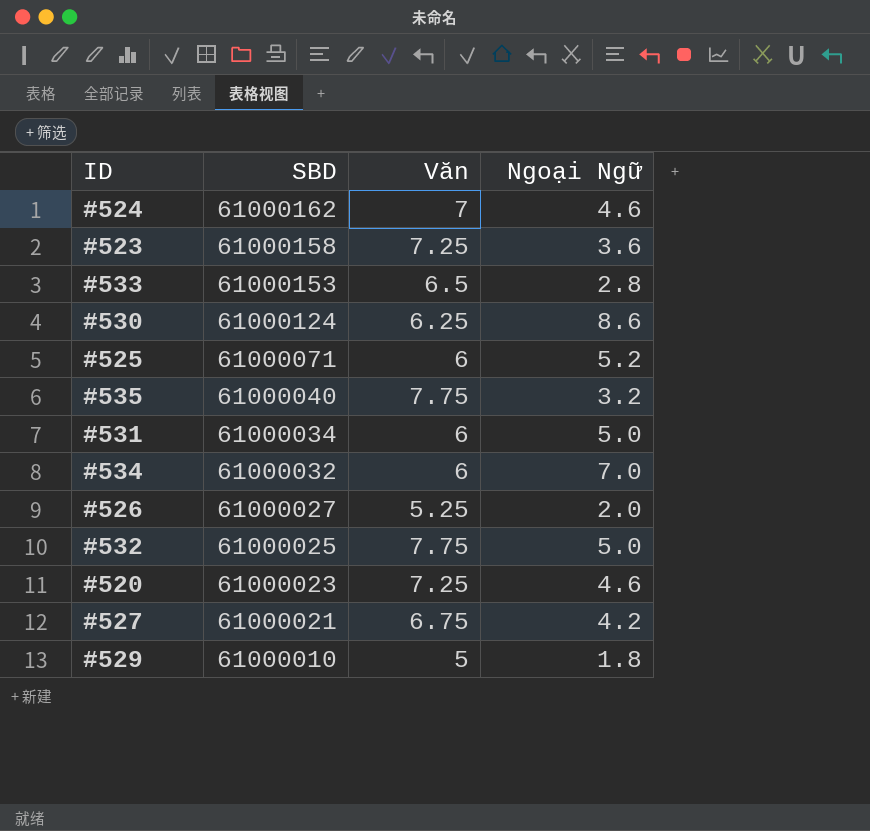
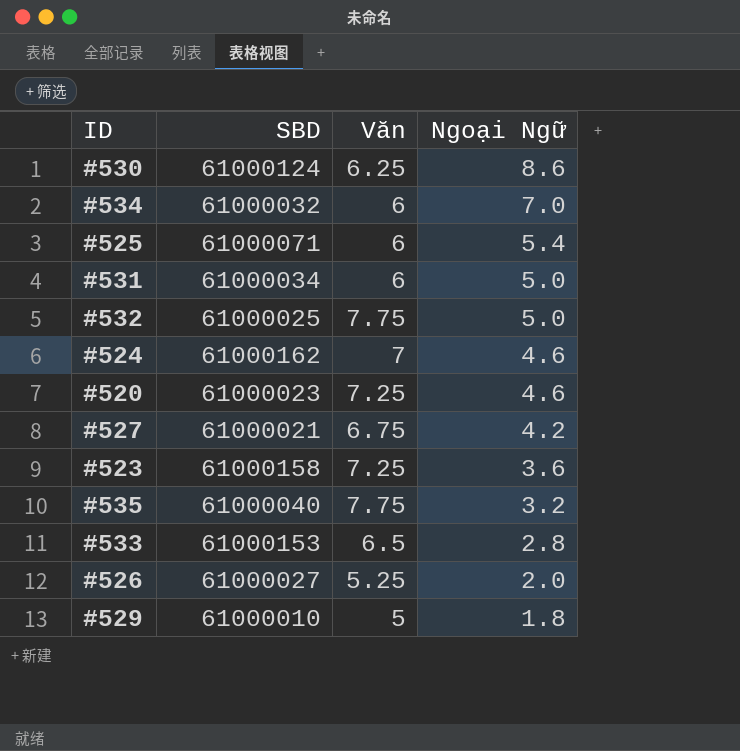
row order: SBD descending -> Ngoại Ngữ descending
#525 | Ngoại Ngữ: 5.2 -> 5.4

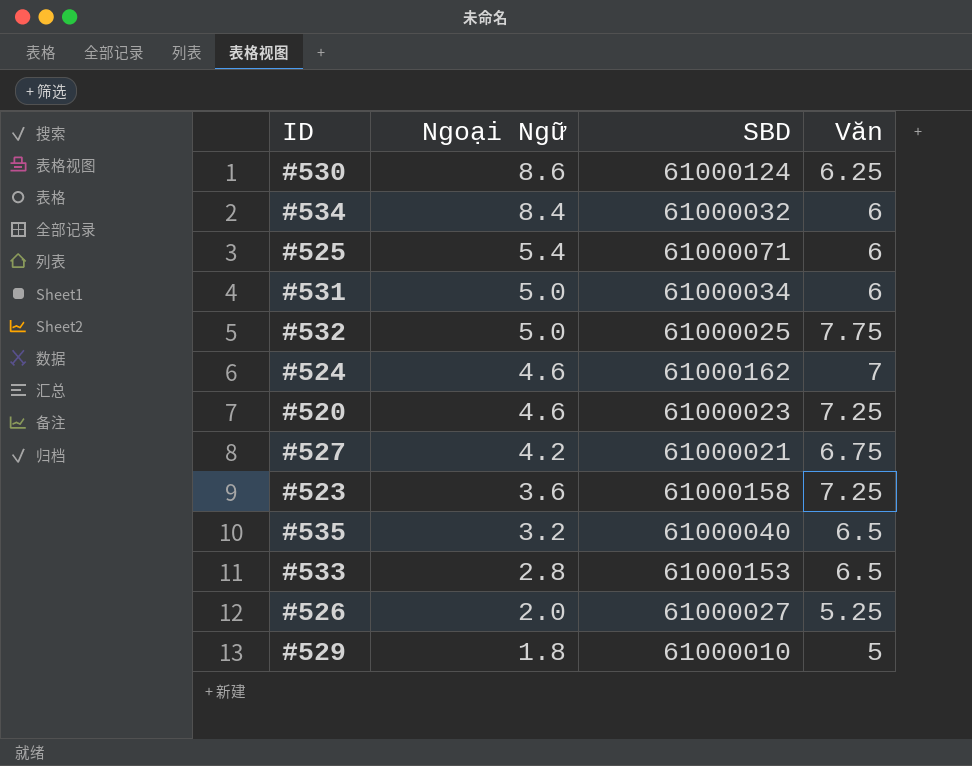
column Ngoại Ngữ | position: 4 -> 2
#534 | Ngoại Ngữ: 7.0 -> 8.4
#535 | Văn: 7.75 -> 6.5

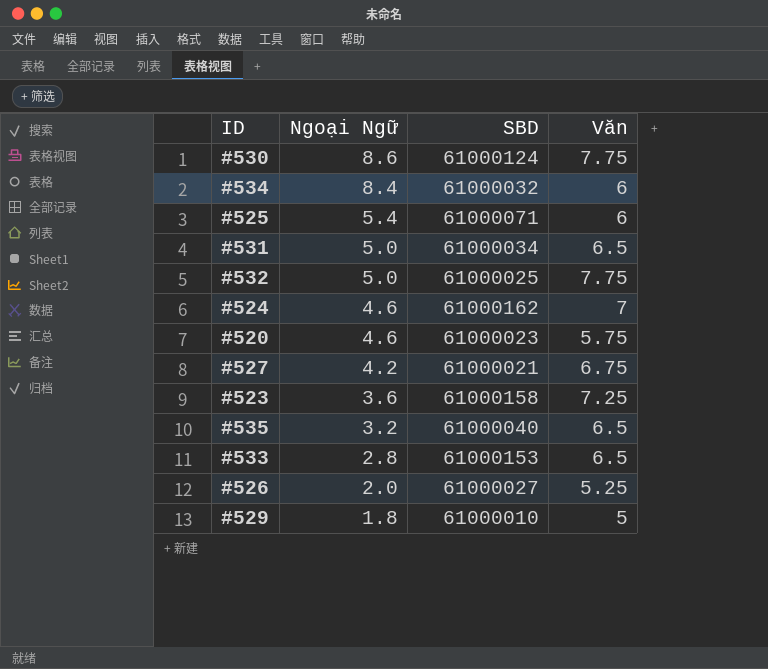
#530 | Văn: 6.25 -> 7.75
#531 | Văn: 6 -> 6.5
#520 | Văn: 7.25 -> 5.75

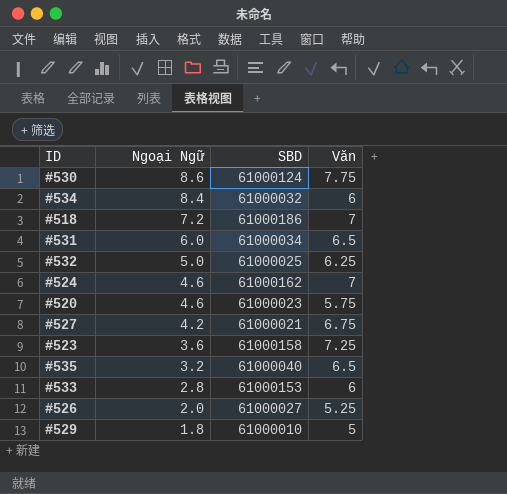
row #525: 5.4 | 61000071 | 6 -> none
row #518: none -> 7.2 | 61000186 | 7
#531 | Ngoại Ngữ: 5.0 -> 6.0
#532 | Văn: 7.75 -> 6.25
#533 | Văn: 6.5 -> 6

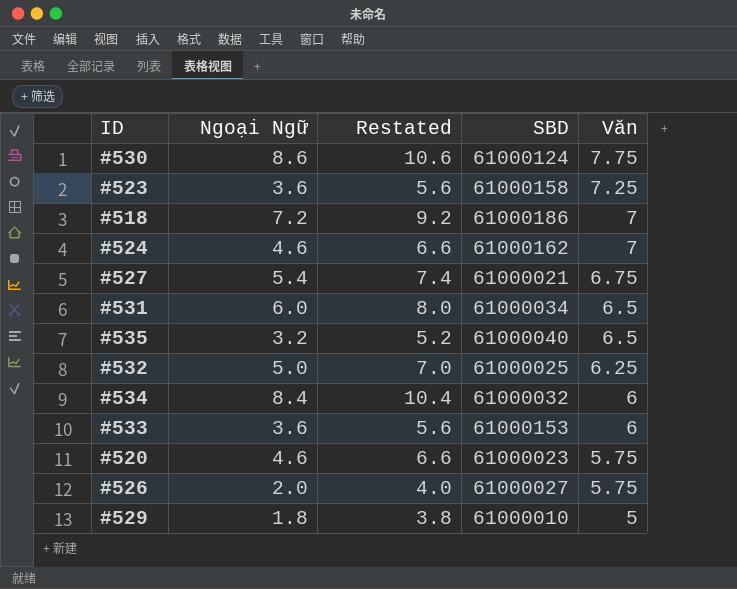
row order: Ngoại Ngữ descending -> Văn descending
column Restated | formula: none -> [Ngoại Ngữ] + 2
#527 | Ngoại Ngữ: 4.2 -> 5.4
#533 | Ngoại Ngữ: 2.8 -> 3.6
#526 | Văn: 5.25 -> 5.75

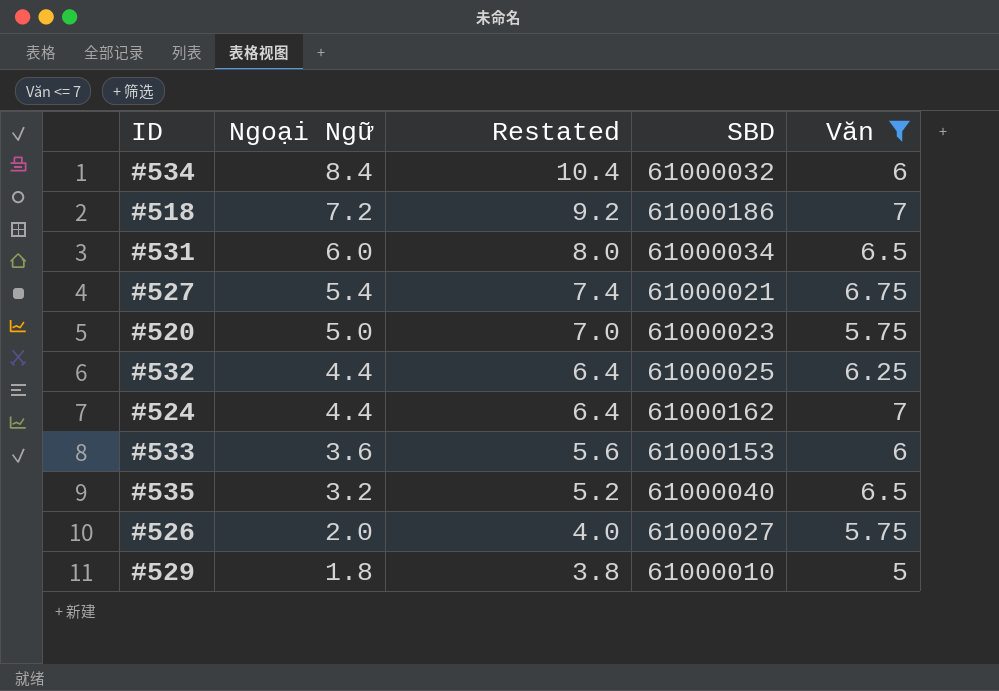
filter: none -> Văn <= 7
row order: Văn descending -> Ngoại Ngữ descending
#520 | Ngoại Ngữ: 4.6 -> 5.0
#520 | Restated: 6.6 -> 7.0
#532 | Ngoại Ngữ: 5.0 -> 4.4
#532 | Restated: 7.0 -> 6.4
#524 | Ngoại Ngữ: 4.6 -> 4.4
#524 | Restated: 6.6 -> 6.4

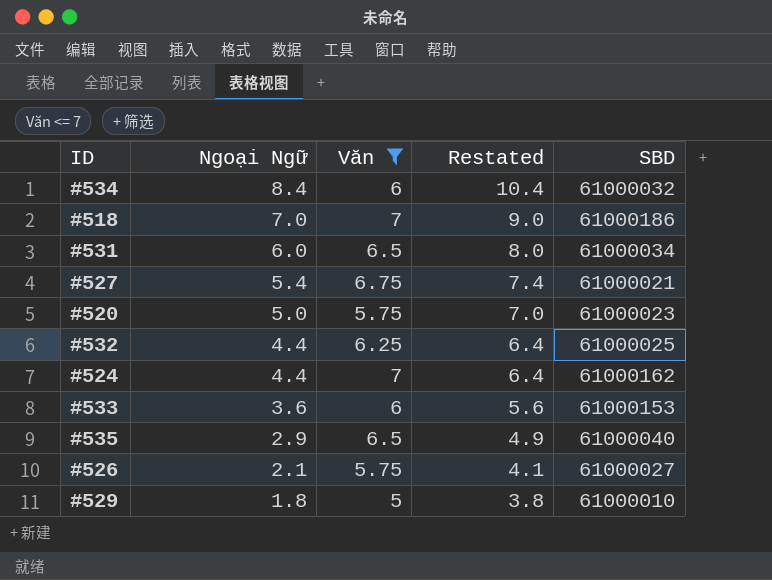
column Văn | position: 5 -> 3
#518 | Ngoại Ngữ: 7.2 -> 7.0
#518 | Restated: 9.2 -> 9.0
#535 | Ngoại Ngữ: 3.2 -> 2.9
#535 | Restated: 5.2 -> 4.9
#526 | Ngoại Ngữ: 2.0 -> 2.1
#526 | Restated: 4.0 -> 4.1

